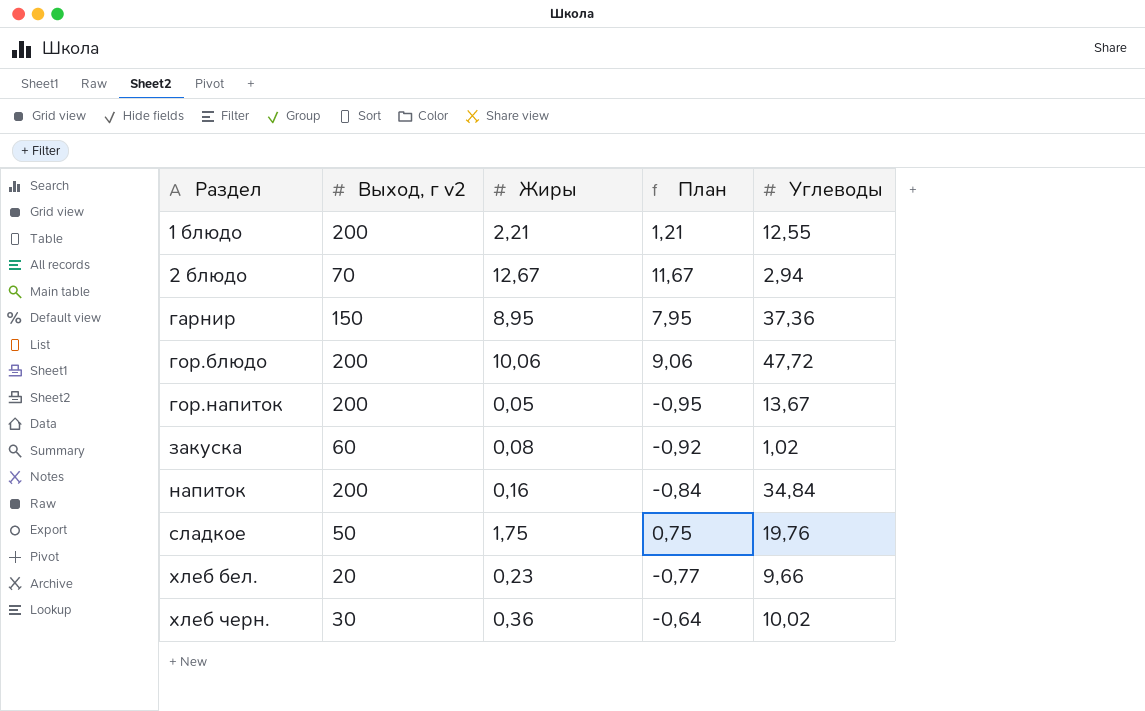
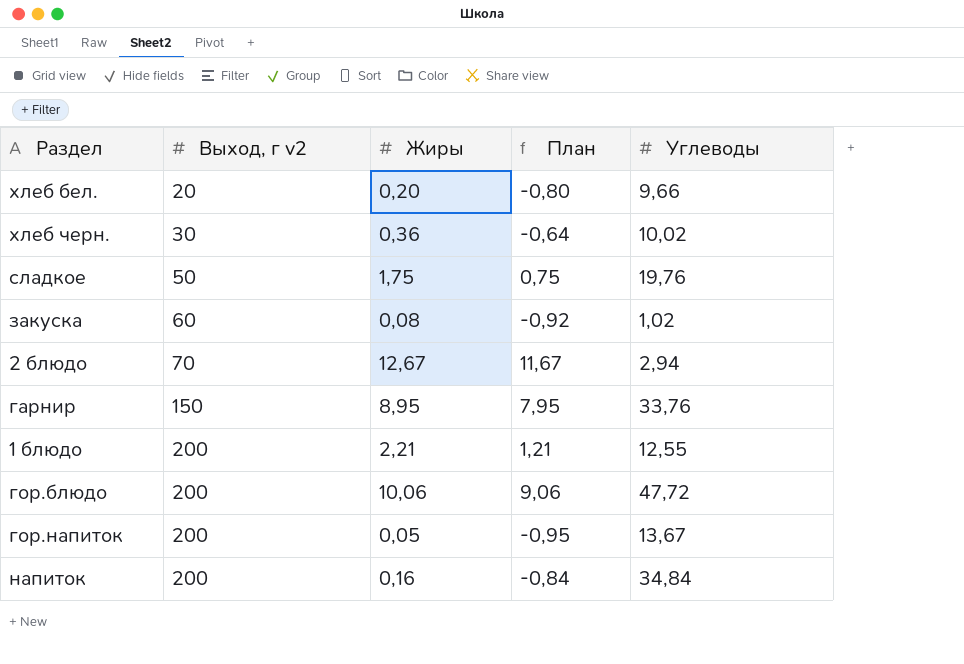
row order: Раздел ascending -> Выход, г v2 ascending
хлеб бел. | Жиры: 0,23 -> 0,20
хлеб бел. | План: -0,77 -> -0,80
гарнир | Углеводы: 37,36 -> 33,76

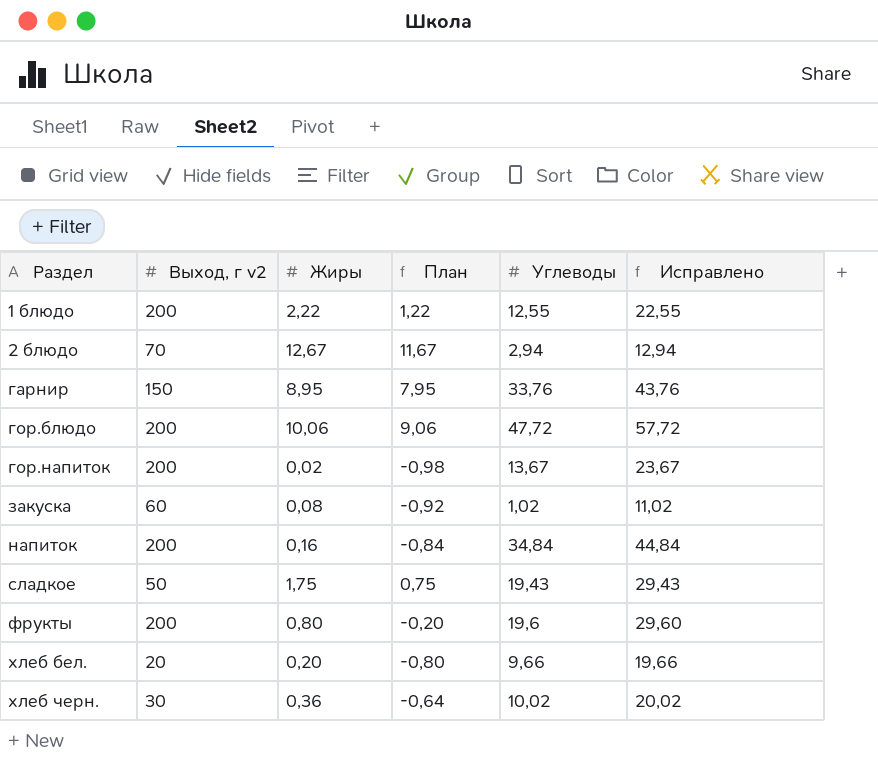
row order: Выход, г v2 ascending -> Раздел ascending
column Исправлено | formula: none -> [Углеводы] + 10
1 блюдо | Жиры: 2,21 -> 2,22
1 блюдо | План: 1,21 -> 1,22
гор.напиток | Жиры: 0,05 -> 0,02
гор.напиток | План: -0,95 -> -0,98
сладкое | Углеводы: 19,76 -> 19,43
row фрукты: none -> 200 | 0,80 | -0,20 | 19,6 | 29,60

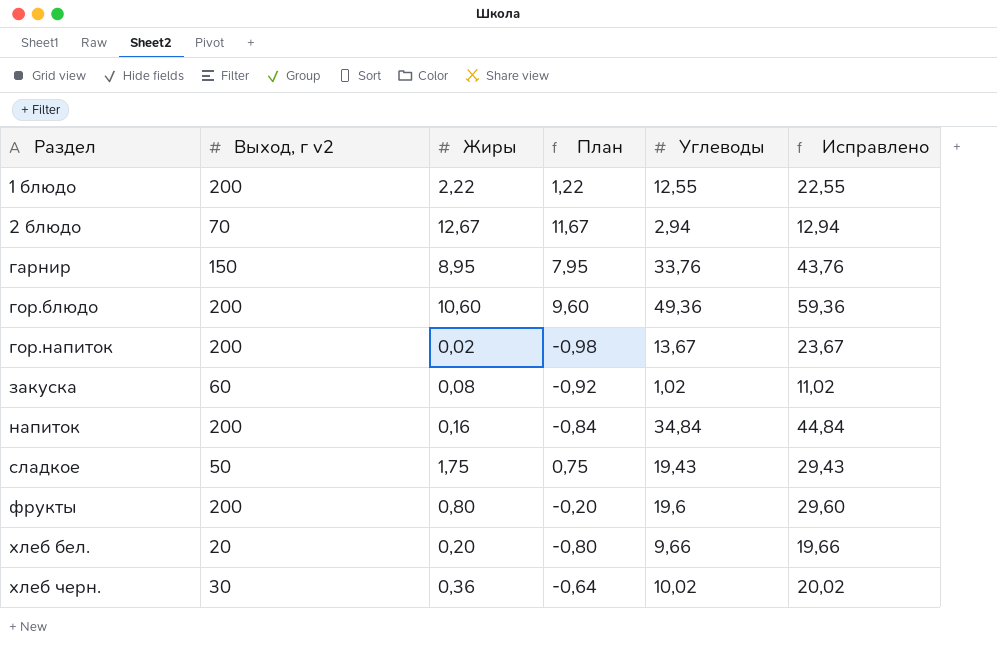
гор.блюдо | Жиры: 10,06 -> 10,60
гор.блюдо | План: 9,06 -> 9,60
гор.блюдо | Углеводы: 47,72 -> 49,36
гор.блюдо | Исправлено: 57,72 -> 59,36

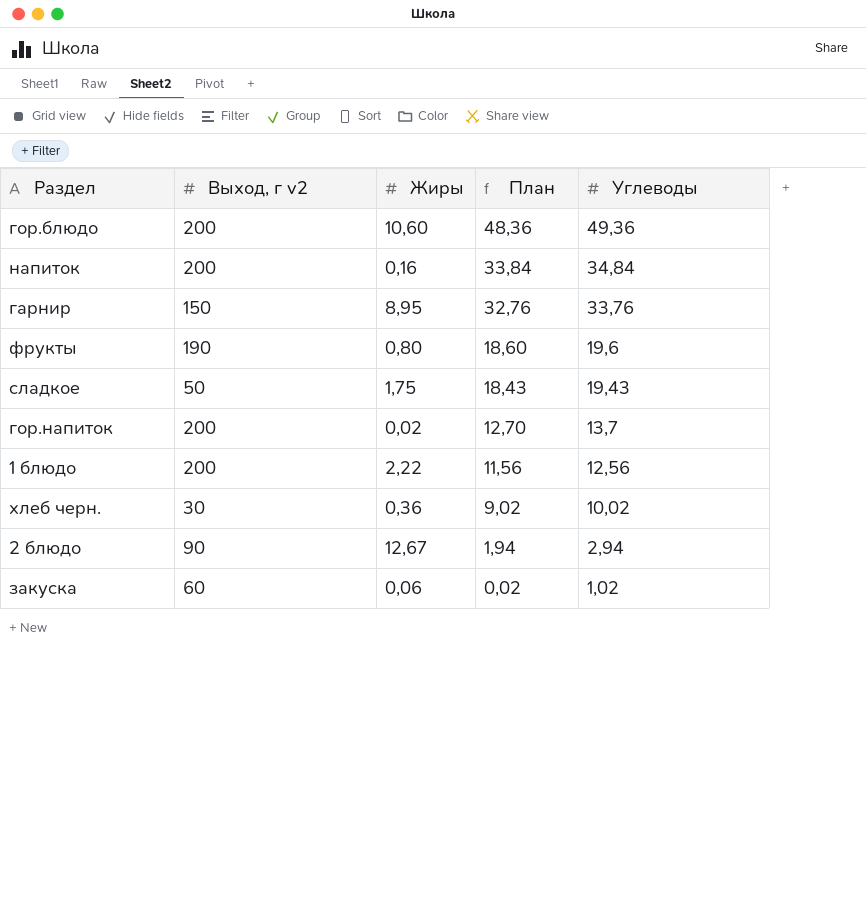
row order: Раздел ascending -> План descending
column Исправлено | formula: [Углеводы] + 10 -> none
column План | formula: [Жиры] - 1 -> [Углеводы] - 1
row хлеб бел.: 20 | 0,20 | -0,80 | 9,66 | 19,66 -> none
фрукты | Выход, г v2: 200 -> 190
гор.напиток | Углеводы: 13,67 -> 13,7
1 блюдо | Углеводы: 12,55 -> 12,56
2 блюдо | Выход, г v2: 70 -> 90
закуска | Жиры: 0,08 -> 0,06

